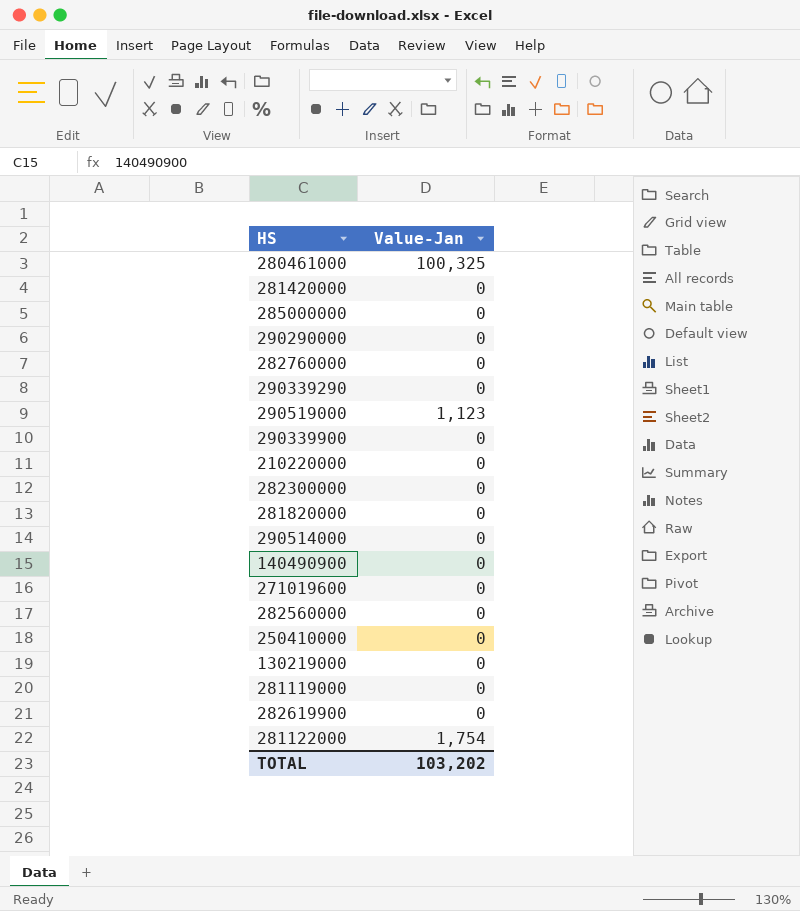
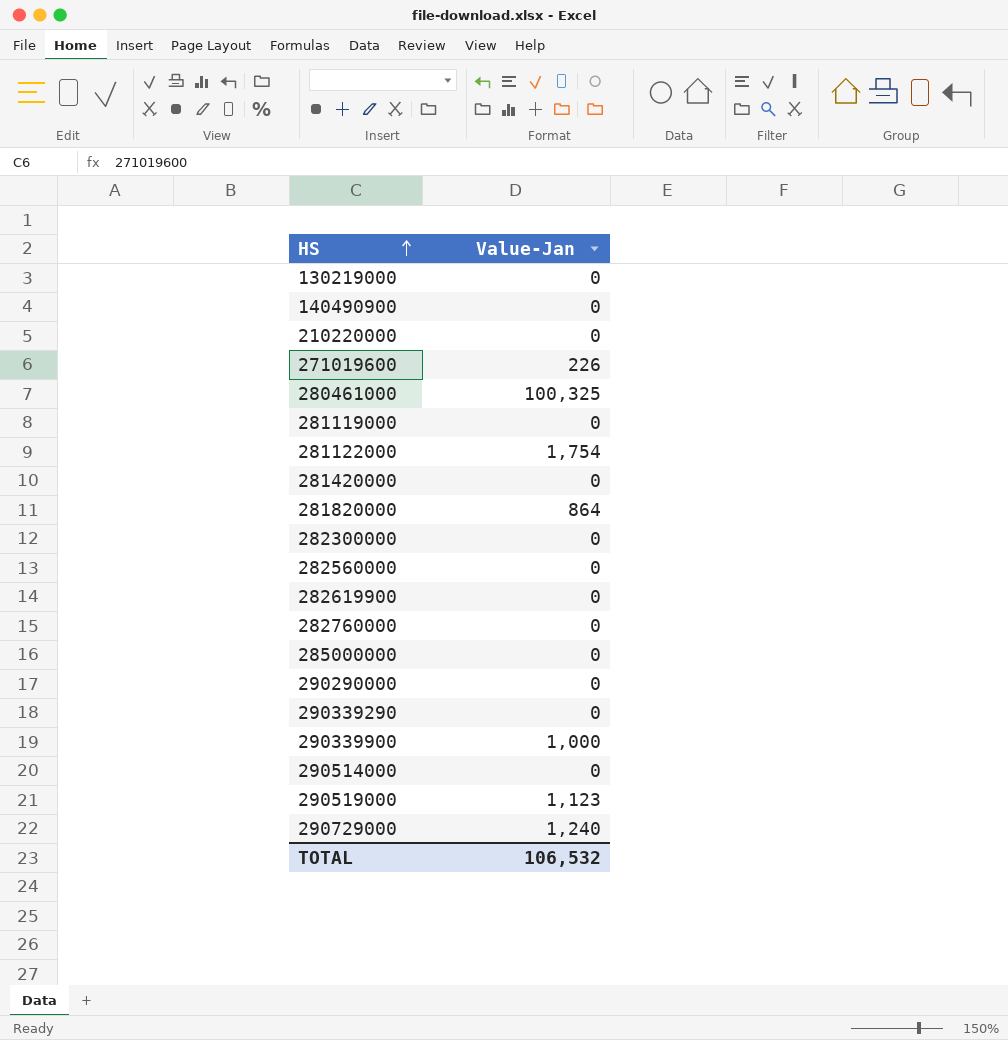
row order: none -> HS ascending
row 250410000: 0 -> none
271019600 | Value-Jan: 0 -> 226
281820000 | Value-Jan: 0 -> 864
290339900 | Value-Jan: 0 -> 1,000
row 290729000: none -> 1,240
TOTAL | Value-Jan: 103,202 -> 106,532

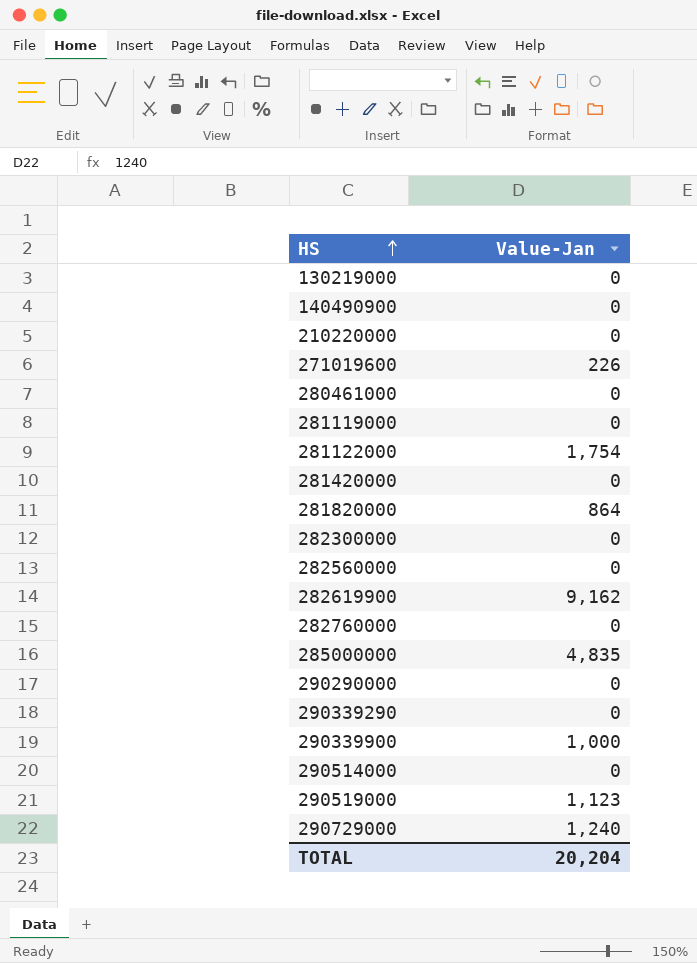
280461000 | Value-Jan: 100,325 -> 0
282619900 | Value-Jan: 0 -> 9,162
285000000 | Value-Jan: 0 -> 4,835
TOTAL | Value-Jan: 106,532 -> 20,204

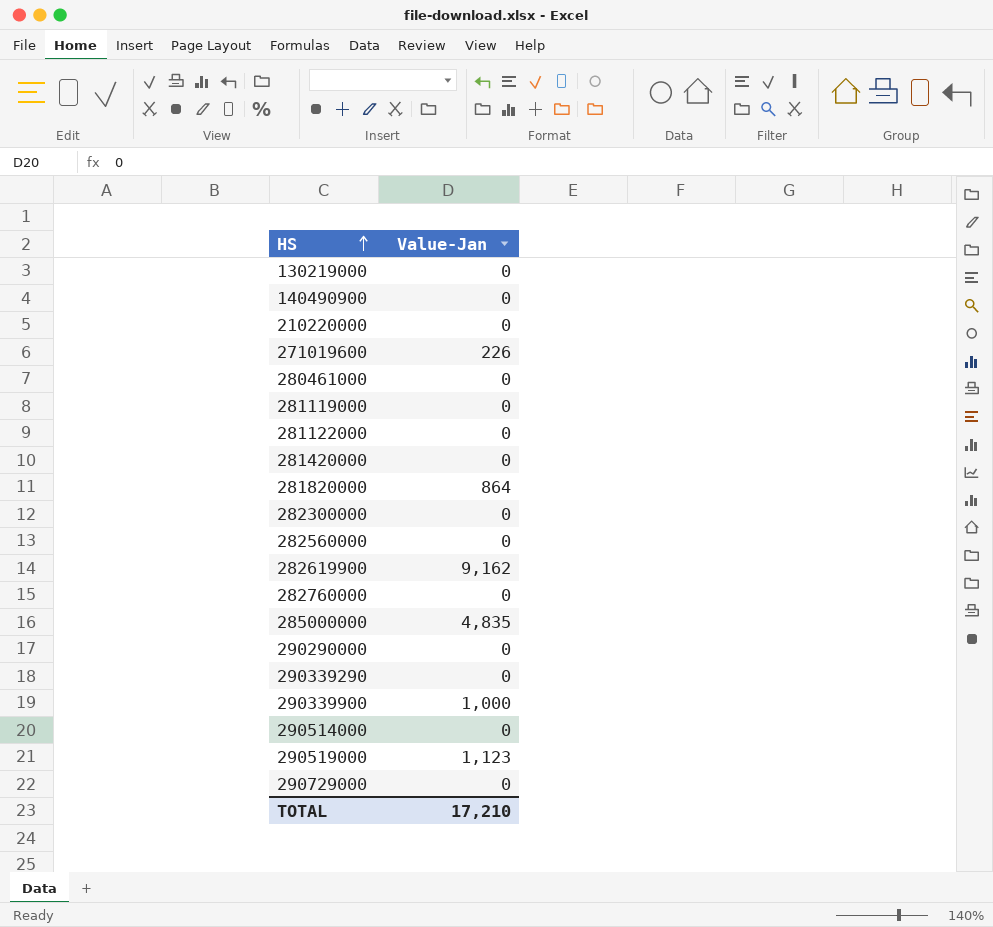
281122000 | Value-Jan: 1,754 -> 0
290729000 | Value-Jan: 1,240 -> 0
TOTAL | Value-Jan: 20,204 -> 17,210

